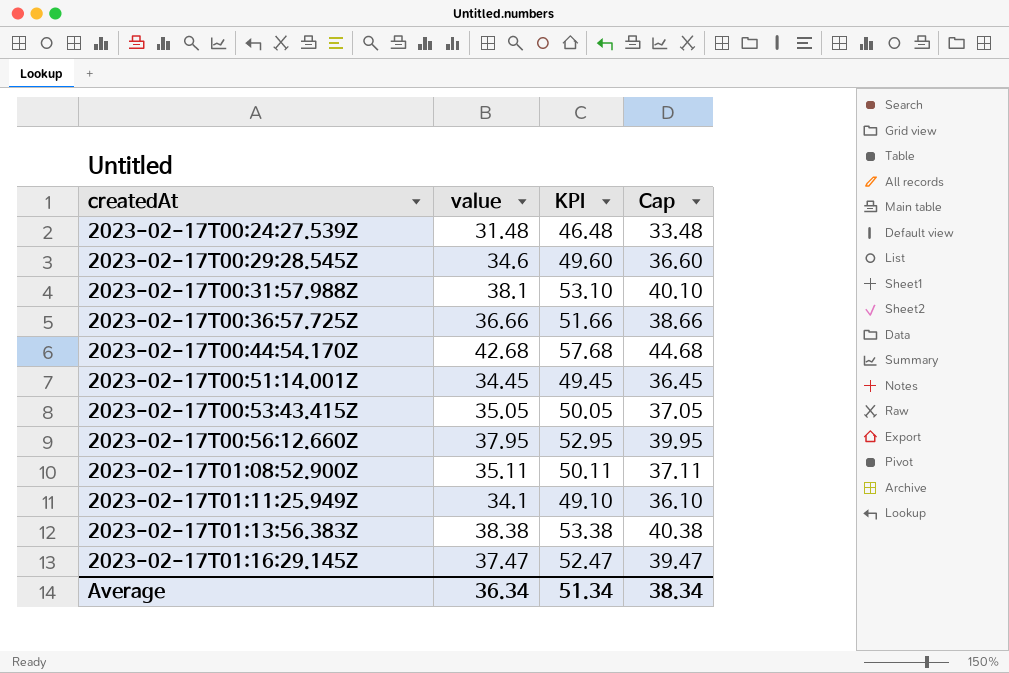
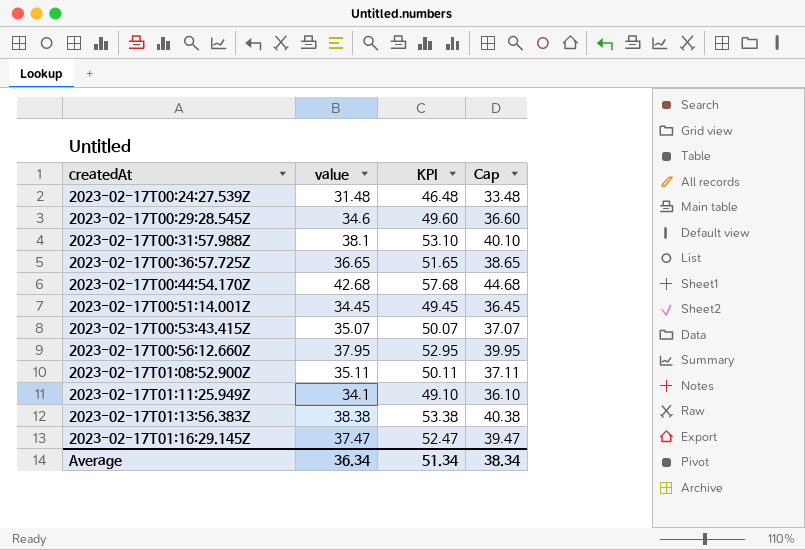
2023-02-17T00:36:57.725Z | value: 36.66 -> 36.65
2023-02-17T00:36:57.725Z | KPI: 51.66 -> 51.65
2023-02-17T00:36:57.725Z | Cap: 38.66 -> 38.65
2023-02-17T00:53:43.415Z | value: 35.05 -> 35.07
2023-02-17T00:53:43.415Z | KPI: 50.05 -> 50.07
2023-02-17T00:53:43.415Z | Cap: 37.05 -> 37.07

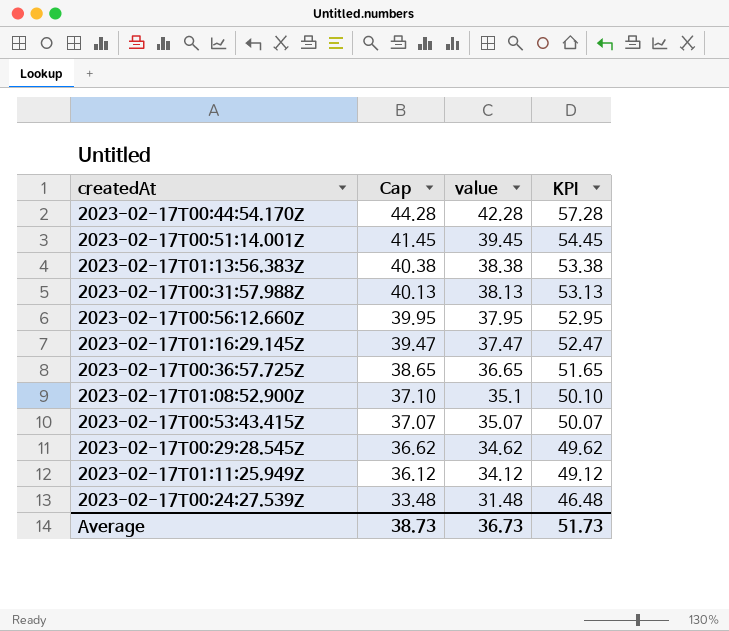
row order: createdAt ascending -> Cap descending
column Cap | position: 4 -> 2
2023-02-17T00:44:54.170Z | Cap: 44.68 -> 44.28
2023-02-17T00:44:54.170Z | value: 42.68 -> 42.28
2023-02-17T00:44:54.170Z | KPI: 57.68 -> 57.28
2023-02-17T00:51:14.001Z | Cap: 36.45 -> 41.45
2023-02-17T00:51:14.001Z | value: 34.45 -> 39.45
2023-02-17T00:51:14.001Z | KPI: 49.45 -> 54.45
2023-02-17T00:31:57.988Z | Cap: 40.10 -> 40.13
2023-02-17T00:31:57.988Z | value: 38.1 -> 38.13
2023-02-17T00:31:57.988Z | KPI: 53.10 -> 53.13
2023-02-17T01:08:52.900Z | Cap: 37.11 -> 37.10
2023-02-17T01:08:52.900Z | value: 35.11 -> 35.1
2023-02-17T01:08:52.900Z | KPI: 50.11 -> 50.10
2023-02-17T00:29:28.545Z | Cap: 36.60 -> 36.62
2023-02-17T00:29:28.545Z | value: 34.6 -> 34.62
2023-02-17T00:29:28.545Z | KPI: 49.60 -> 49.62
2023-02-17T01:11:25.949Z | Cap: 36.10 -> 36.12
2023-02-17T01:11:25.949Z | value: 34.1 -> 34.12
2023-02-17T01:11:25.949Z | KPI: 49.10 -> 49.12
Average | Cap: 38.34 -> 38.73
Average | value: 36.34 -> 36.73
Average | KPI: 51.34 -> 51.73

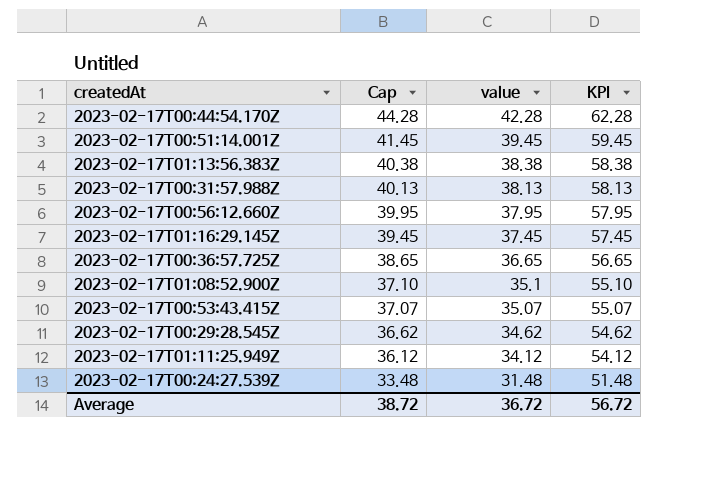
column KPI | formula: [value] + 15 -> [value] + 20
2023-02-17T01:16:29.145Z | Cap: 39.47 -> 39.45
2023-02-17T01:16:29.145Z | value: 37.47 -> 37.45
Average | Cap: 38.73 -> 38.72
Average | value: 36.73 -> 36.72
Average | KPI: 51.73 -> 56.72

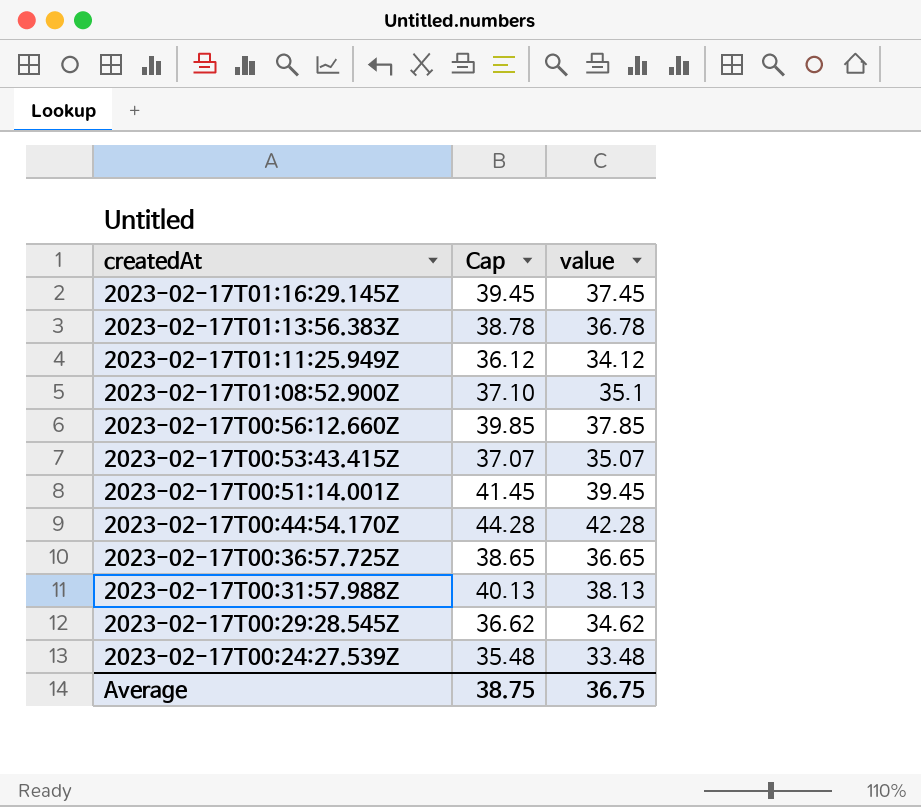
row order: Cap descending -> createdAt descending
column KPI | formula: [value] + 20 -> none
2023-02-17T01:13:56.383Z | Cap: 40.38 -> 38.78
2023-02-17T01:13:56.383Z | value: 38.38 -> 36.78
2023-02-17T00:56:12.660Z | Cap: 39.95 -> 39.85
2023-02-17T00:56:12.660Z | value: 37.95 -> 37.85
2023-02-17T00:24:27.539Z | Cap: 33.48 -> 35.48
2023-02-17T00:24:27.539Z | value: 31.48 -> 33.48
Average | Cap: 38.72 -> 38.75
Average | value: 36.72 -> 36.75

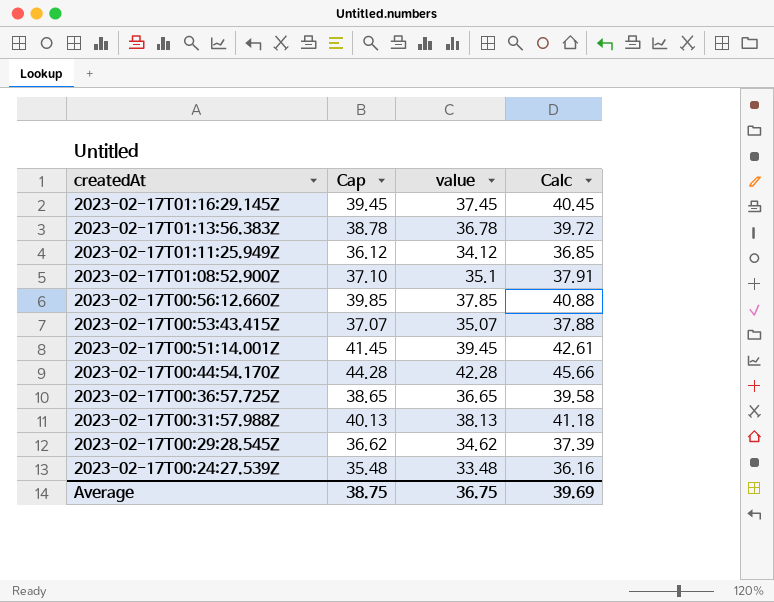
column Calc | formula: none -> [value] * 1.08

